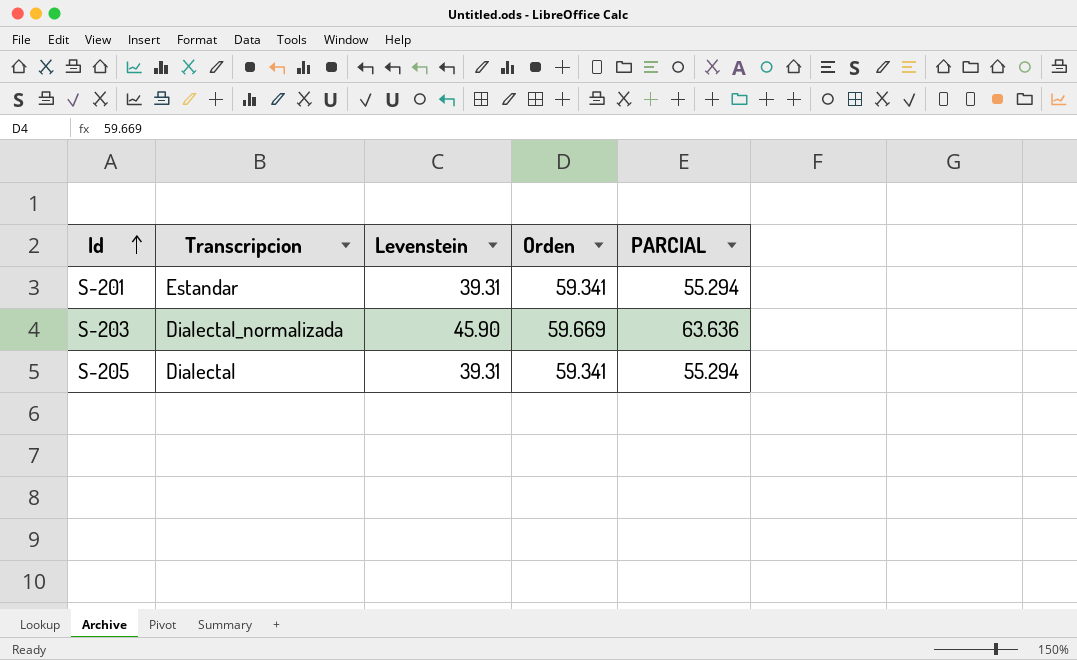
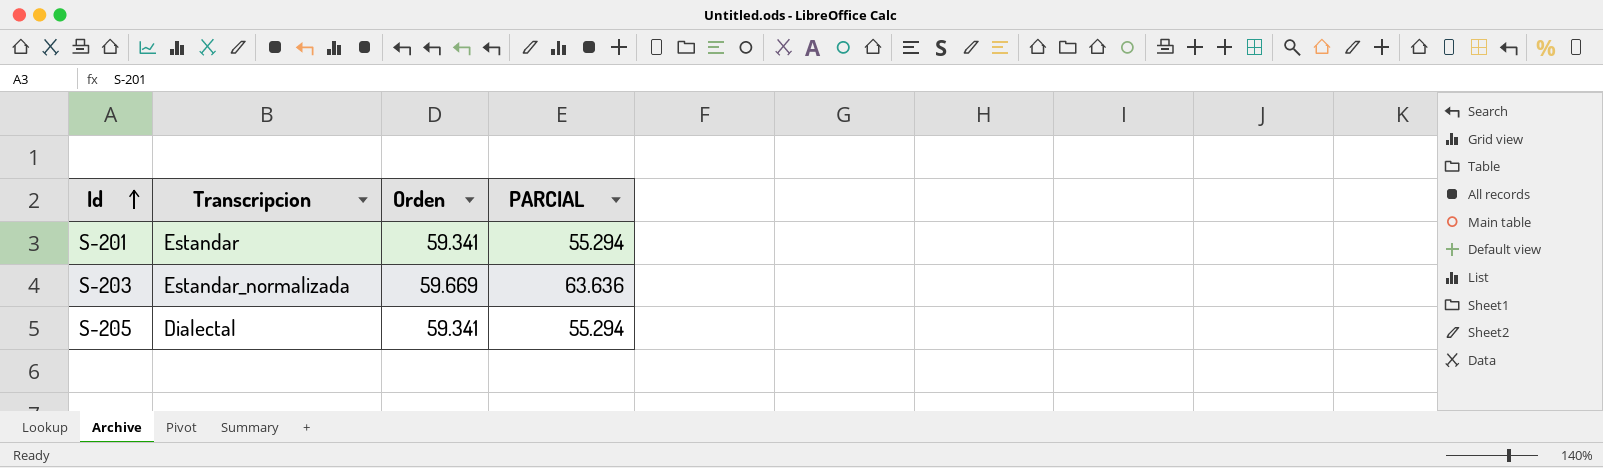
column Levenstein | position: 3 -> none
S-203 | Transcripcion: Dialectal_normalizada -> Estandar_normalizada

